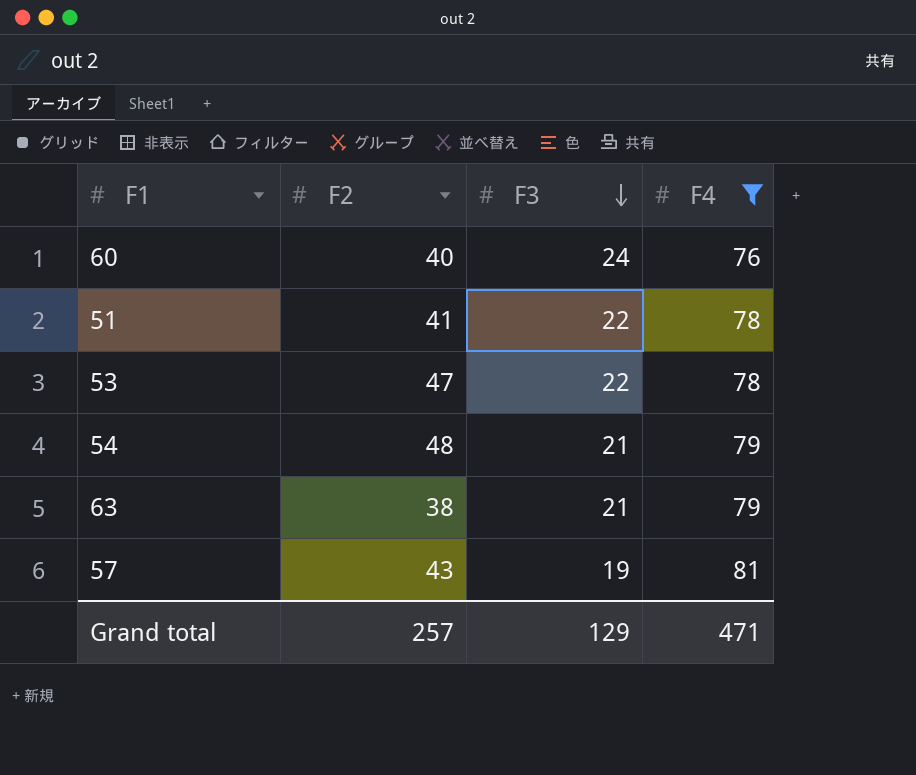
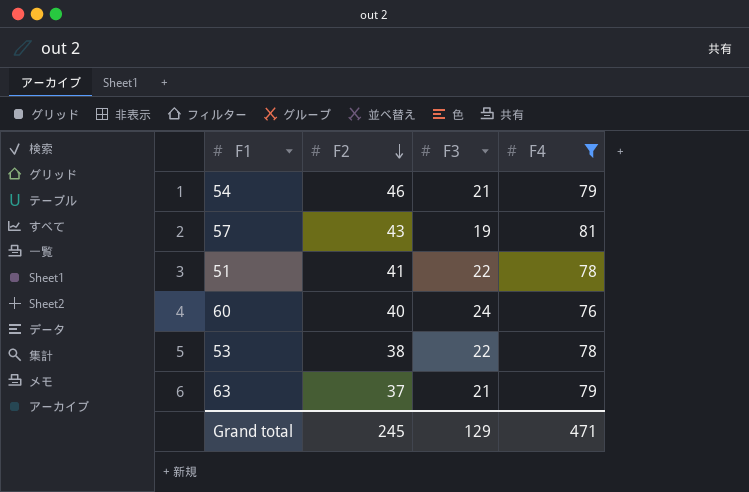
row order: F3 descending -> F2 descending
54 | F2: 48 -> 46
53 | F2: 47 -> 38
63 | F2: 38 -> 37
Grand total | F2: 257 -> 245

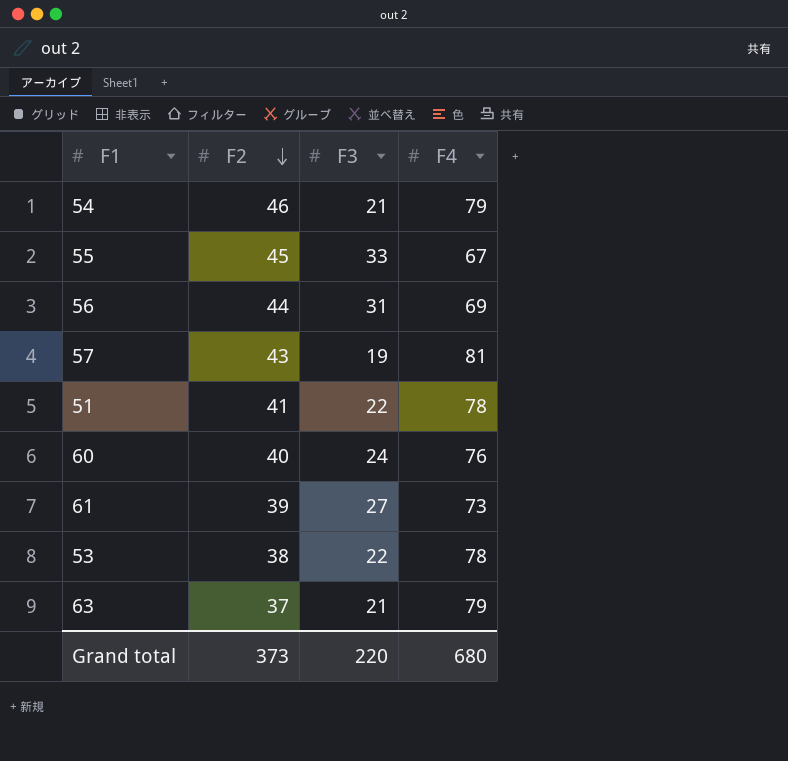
filter: F4 >= 76 -> none
Grand total | F2: 245 -> 373
Grand total | F3: 129 -> 220
Grand total | F4: 471 -> 680

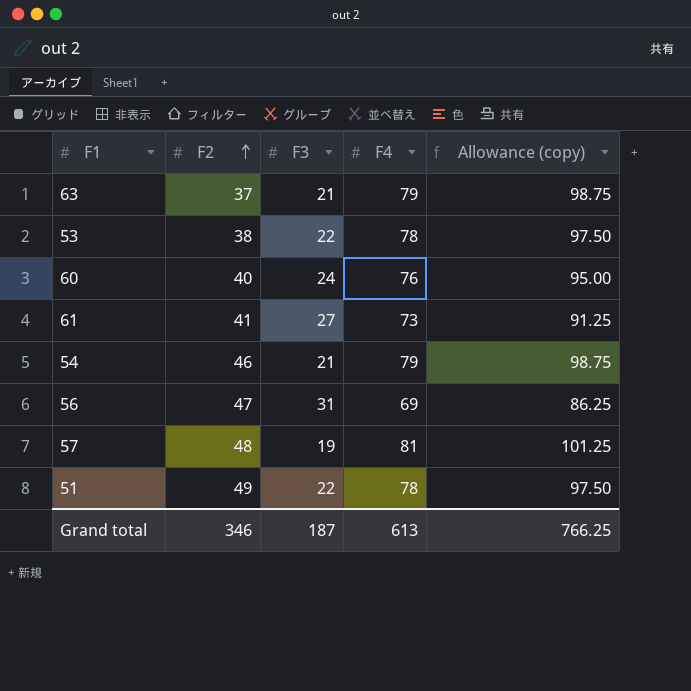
row order: F2 descending -> F2 ascending
column Allowance (copy) | formula: none -> [F4] * 1.25
row 55: 45 | 33 | 67 -> none
61 | F2: 39 -> 41
56 | F2: 44 -> 47
57 | F2: 43 -> 48
51 | F2: 41 -> 49
Grand total | F2: 373 -> 346
Grand total | F3: 220 -> 187
Grand total | F4: 680 -> 613

